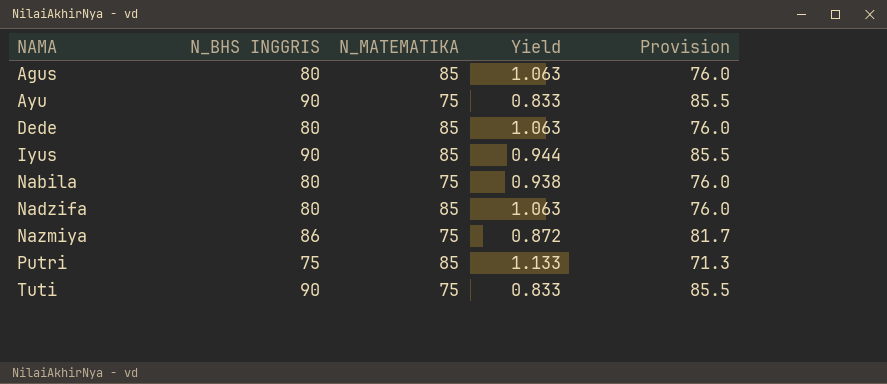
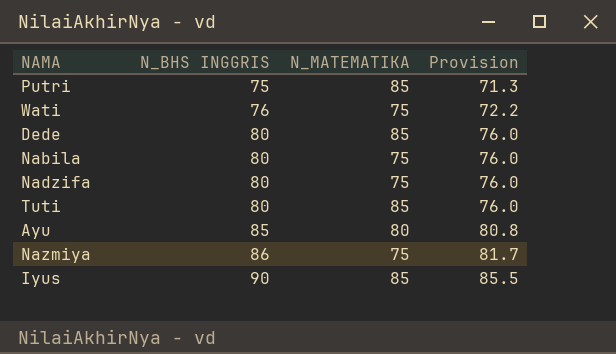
row order: NAMA ascending -> N_BHS INGGRIS ascending
column Yield | formula: [N_MATEMATIKA] / [N_BHS INGGRIS] -> none
row Agus: 80 | 85 | 1.063 | 76.0 -> none
row Wati: none -> 76 | 75 | 72.2
Nadzifa | N_MATEMATIKA: 85 -> 75
Tuti | N_BHS INGGRIS: 90 -> 80
Tuti | N_MATEMATIKA: 75 -> 85
Tuti | Provision: 85.5 -> 76.0
Ayu | N_BHS INGGRIS: 90 -> 85
Ayu | N_MATEMATIKA: 75 -> 80
Ayu | Provision: 85.5 -> 80.8

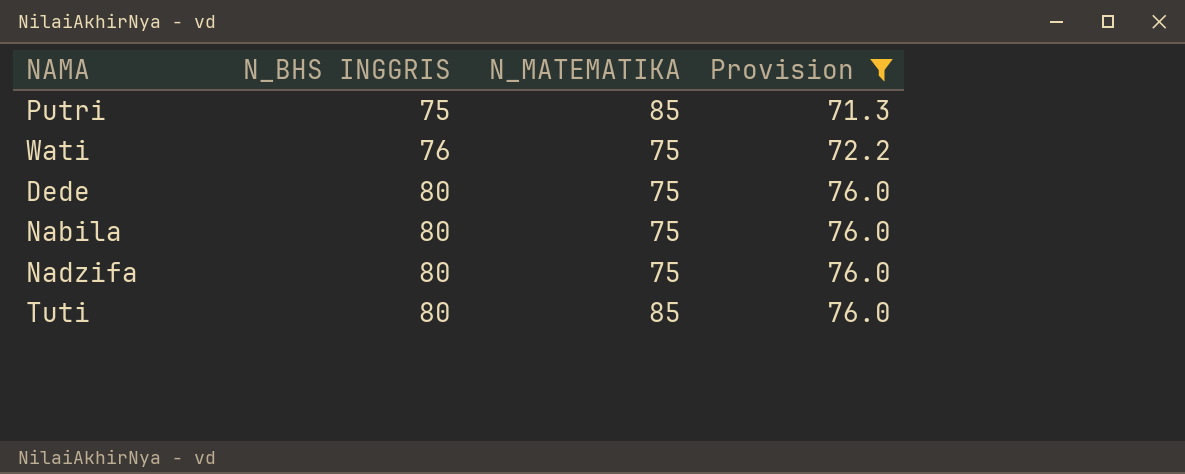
filter: none -> Provision <= 76.0
Dede | N_MATEMATIKA: 85 -> 75

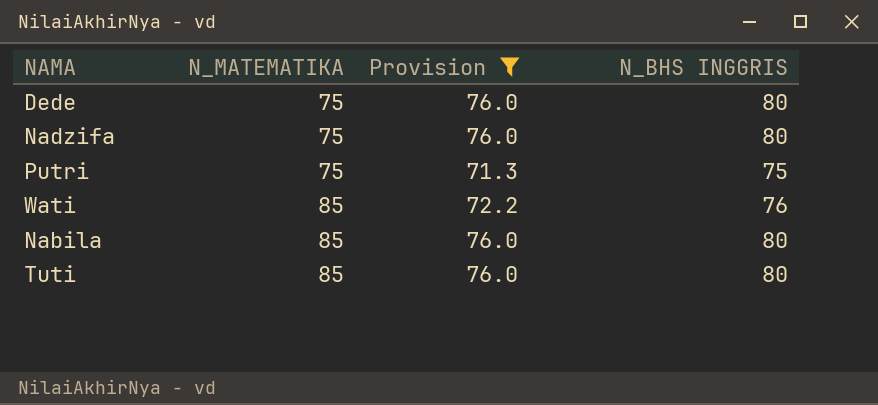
row order: N_BHS INGGRIS ascending -> N_MATEMATIKA ascending
column N_BHS INGGRIS | position: 2 -> 4
Putri | N_MATEMATIKA: 85 -> 75
Wati | N_MATEMATIKA: 75 -> 85
Nabila | N_MATEMATIKA: 75 -> 85

